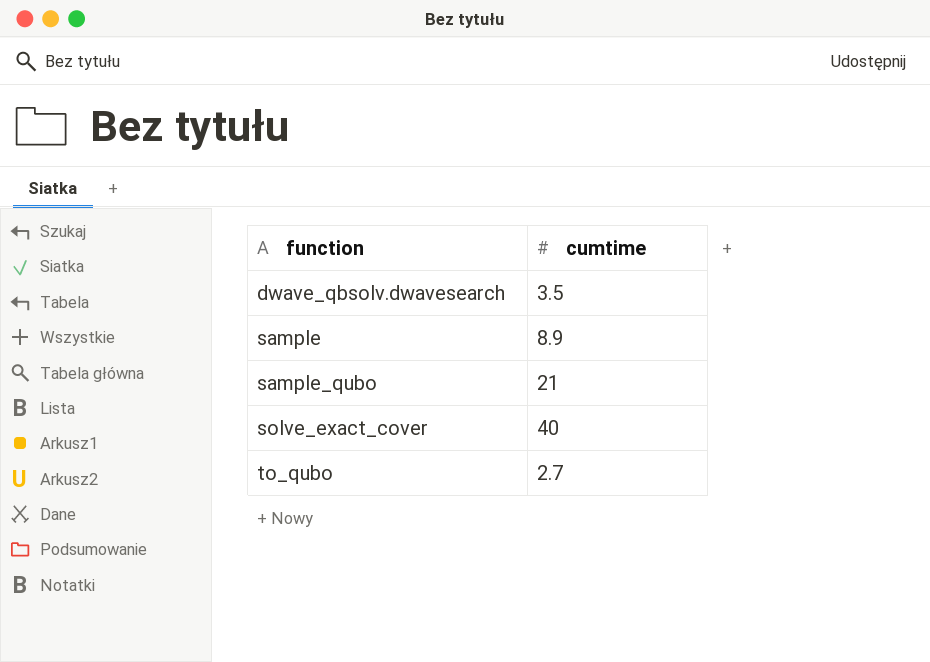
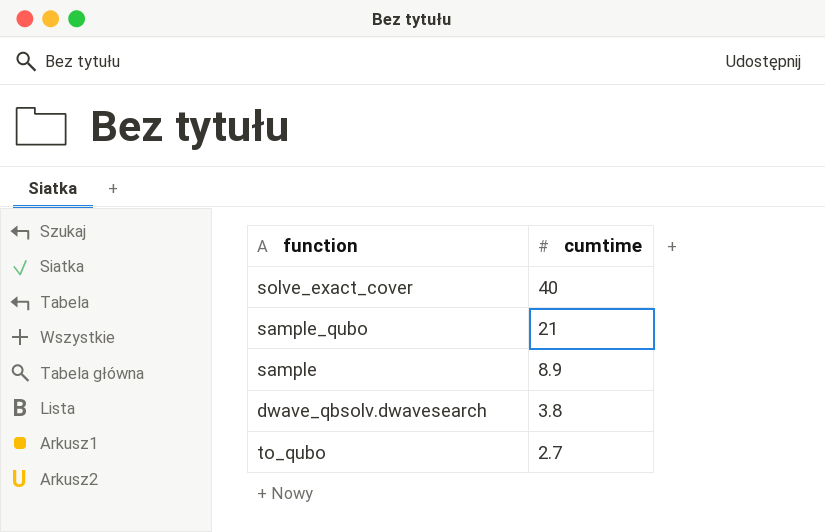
row order: function ascending -> cumtime descending
dwave_qbsolv.dwavesearch | cumtime: 3.5 -> 3.8

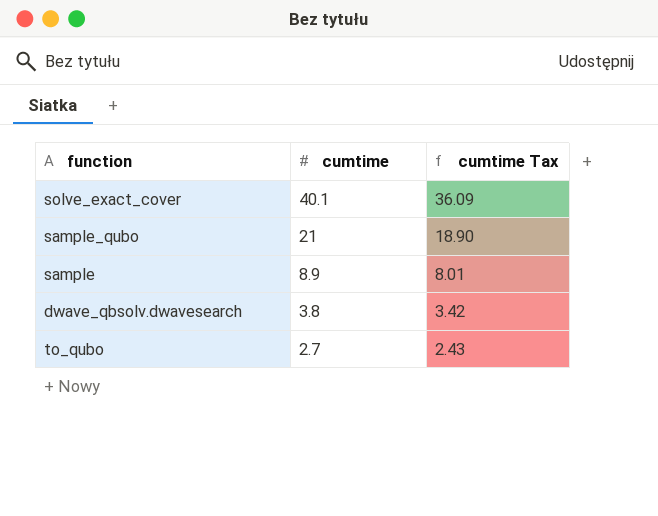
column cumtime Tax | formula: none -> [cumtime] * 0.9
solve_exact_cover | cumtime: 40 -> 40.1

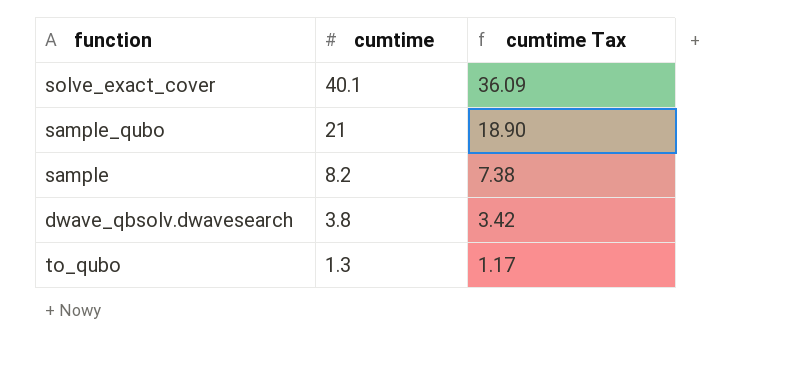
sample | cumtime: 8.9 -> 8.2
sample | cumtime Tax: 8.01 -> 7.38
to_qubo | cumtime: 2.7 -> 1.3
to_qubo | cumtime Tax: 2.43 -> 1.17

